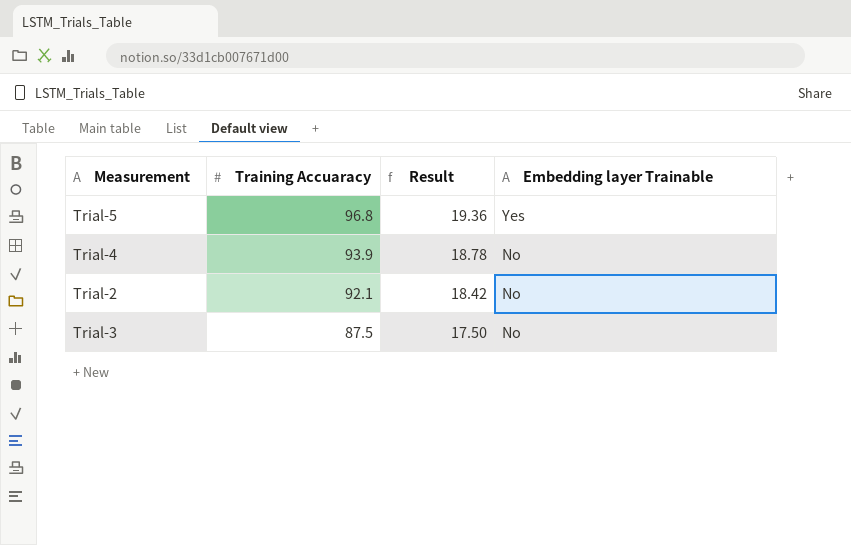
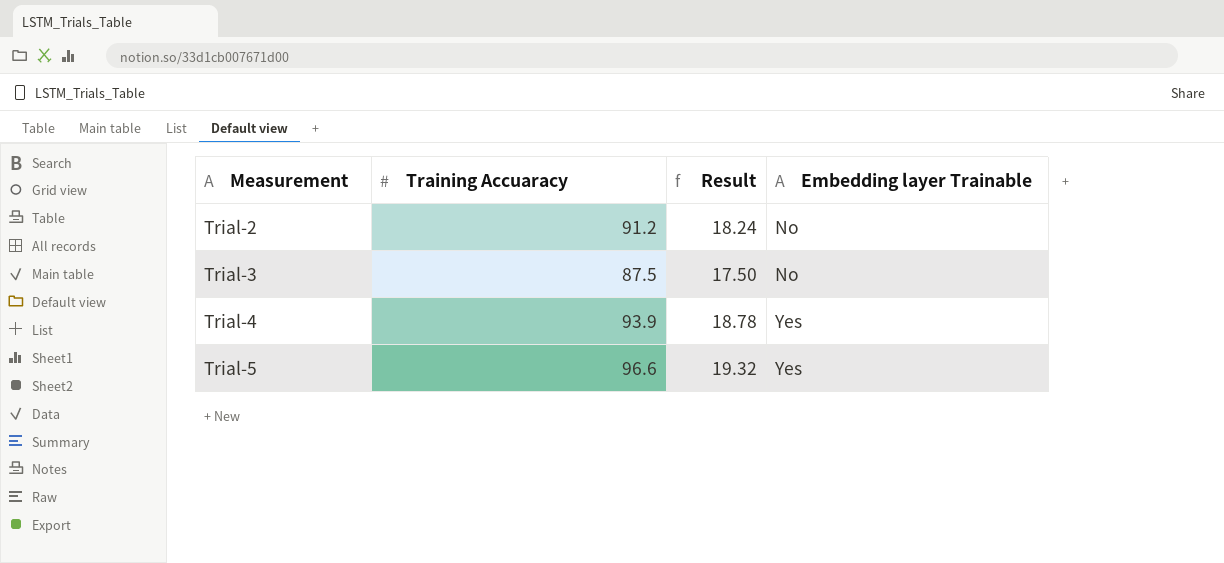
row order: Training Accuaracy descending -> Measurement ascending
Trial-2 | Training Accuaracy: 92.1 -> 91.2
Trial-2 | Result: 18.42 -> 18.24
Trial-4 | Embedding layer Trainable: No -> Yes
Trial-5 | Training Accuaracy: 96.8 -> 96.6
Trial-5 | Result: 19.36 -> 19.32

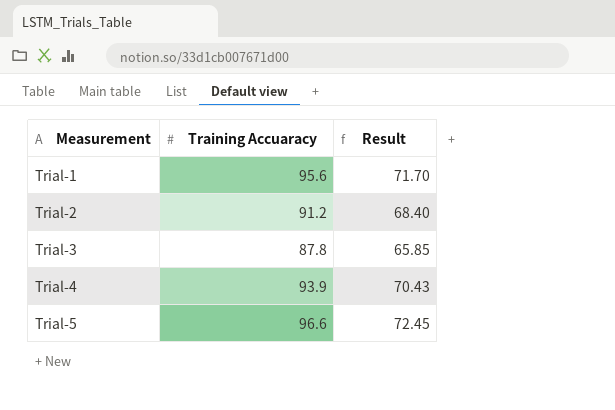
column Embedding layer Trainable | position: 4 -> none
column Result | formula: [Training Accuaracy] * 0.2 -> [Training Accuaracy] * 0.75
row Trial-1: none -> 95.6 | 71.70
Trial-3 | Training Accuaracy: 87.5 -> 87.8

